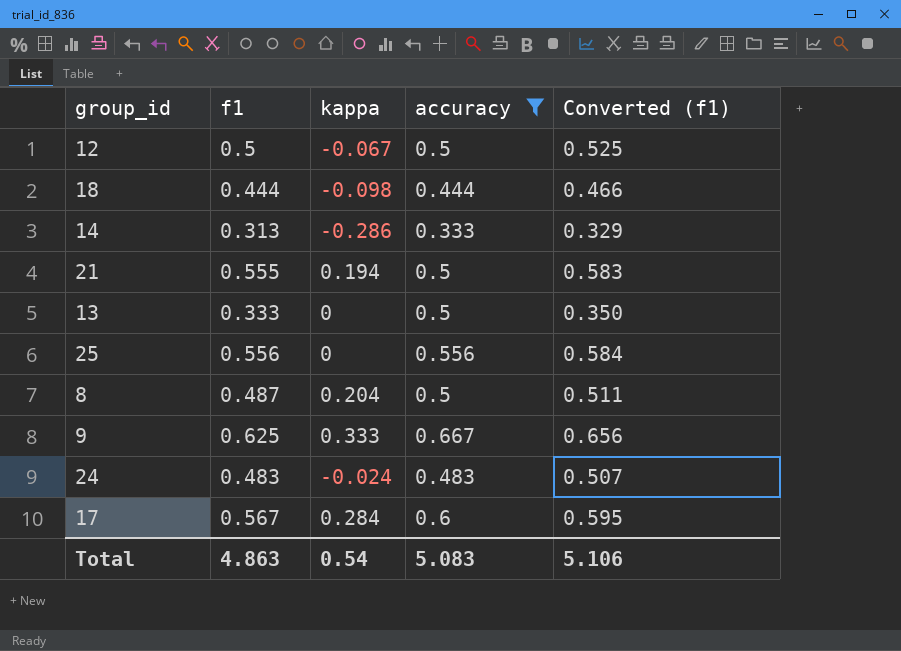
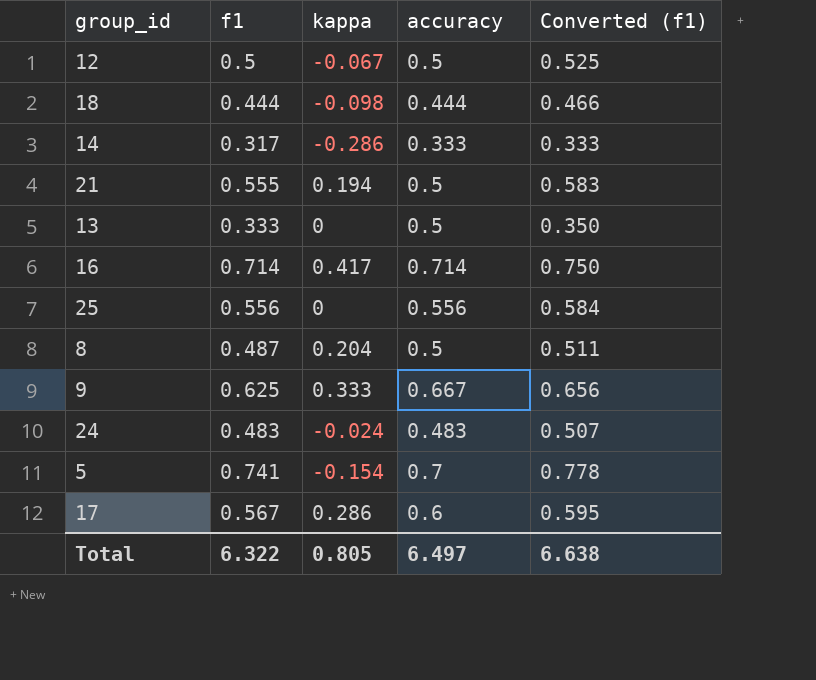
filter: accuracy <= 0.667 -> none
14 | f1: 0.313 -> 0.317
14 | Converted (f1): 0.329 -> 0.333
17 | kappa: 0.284 -> 0.286
Total | f1: 4.863 -> 6.322
Total | kappa: 0.54 -> 0.805
Total | accuracy: 5.083 -> 6.497
Total | Converted (f1): 5.106 -> 6.638

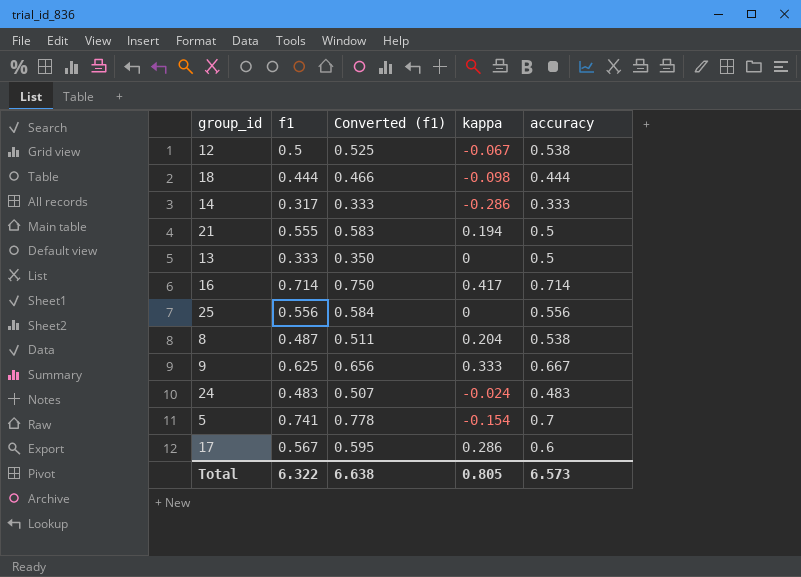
column Converted (f1) | position: 5 -> 3
12 | accuracy: 0.5 -> 0.538
8 | accuracy: 0.5 -> 0.538
Total | accuracy: 6.497 -> 6.573

